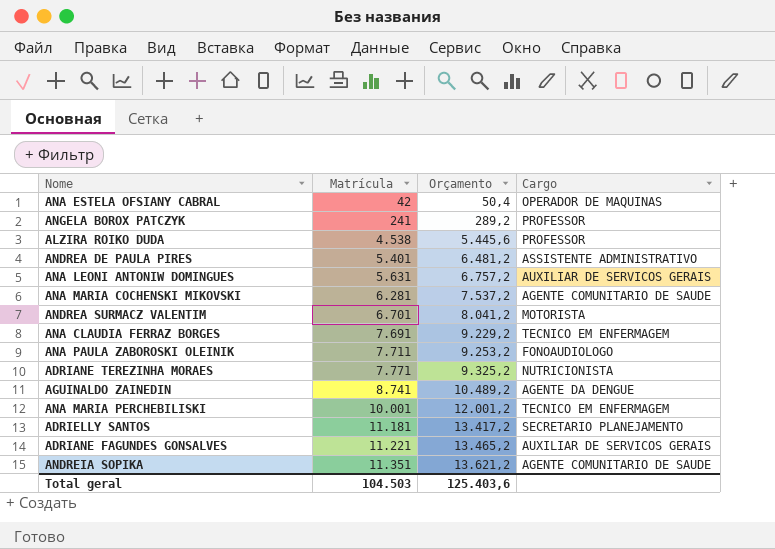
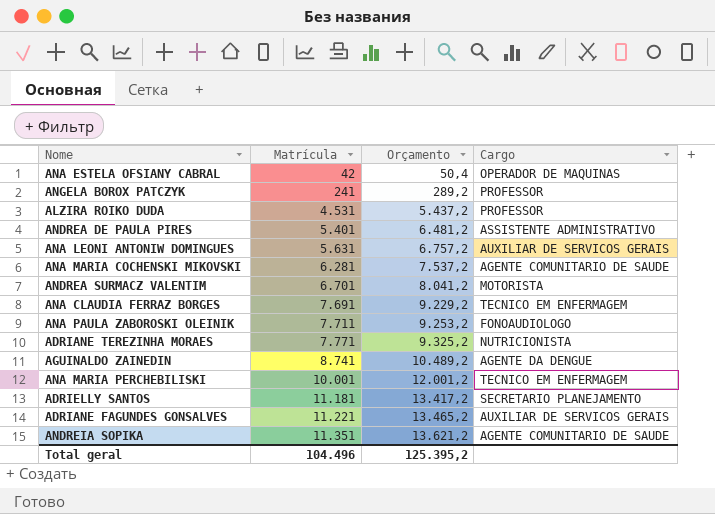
ALZIRA ROIKO DUDA | Matrícula: 4.538 -> 4.531
ALZIRA ROIKO DUDA | Orçamento: 5.445,6 -> 5.437,2
Total geral | Matrícula: 104.503 -> 104.496
Total geral | Orçamento: 125.403,6 -> 125.395,2

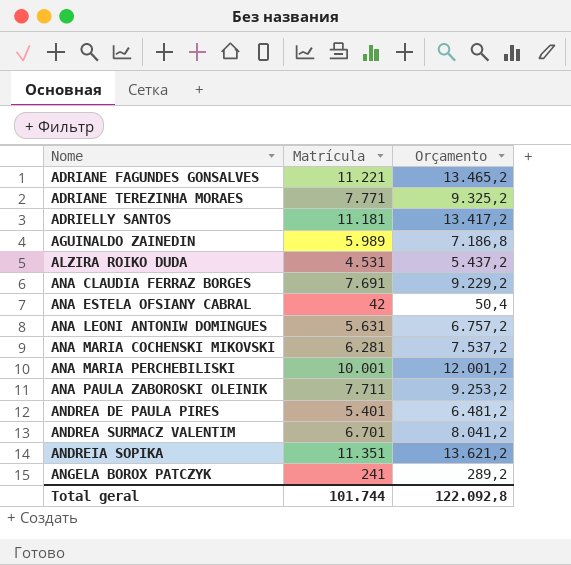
row order: Matrícula ascending -> Nome ascending
column Cargo | position: 4 -> none
AGUINALDO ZAINEDIN | Matrícula: 8.741 -> 5.989
AGUINALDO ZAINEDIN | Orçamento: 10.489,2 -> 7.186,8
Total geral | Matrícula: 104.496 -> 101.744
Total geral | Orçamento: 125.395,2 -> 122.092,8

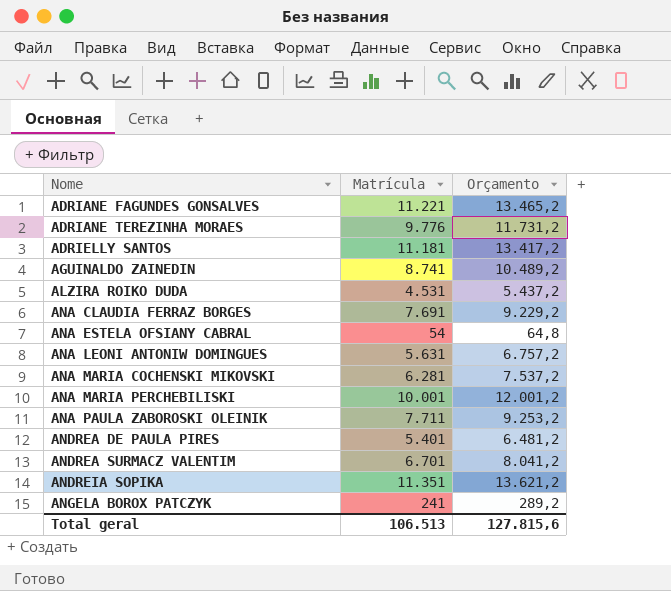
ADRIANE TEREZINHA MORAES | Matrícula: 7.771 -> 9.776
ADRIANE TEREZINHA MORAES | Orçamento: 9.325,2 -> 11.731,2
AGUINALDO ZAINEDIN | Matrícula: 5.989 -> 8.741
AGUINALDO ZAINEDIN | Orçamento: 7.186,8 -> 10.489,2
ANA ESTELA OFSIANY CABRAL | Matrícula: 42 -> 54
ANA ESTELA OFSIANY CABRAL | Orçamento: 50,4 -> 64,8
Total geral | Matrícula: 101.744 -> 106.513
Total geral | Orçamento: 122.092,8 -> 127.815,6

